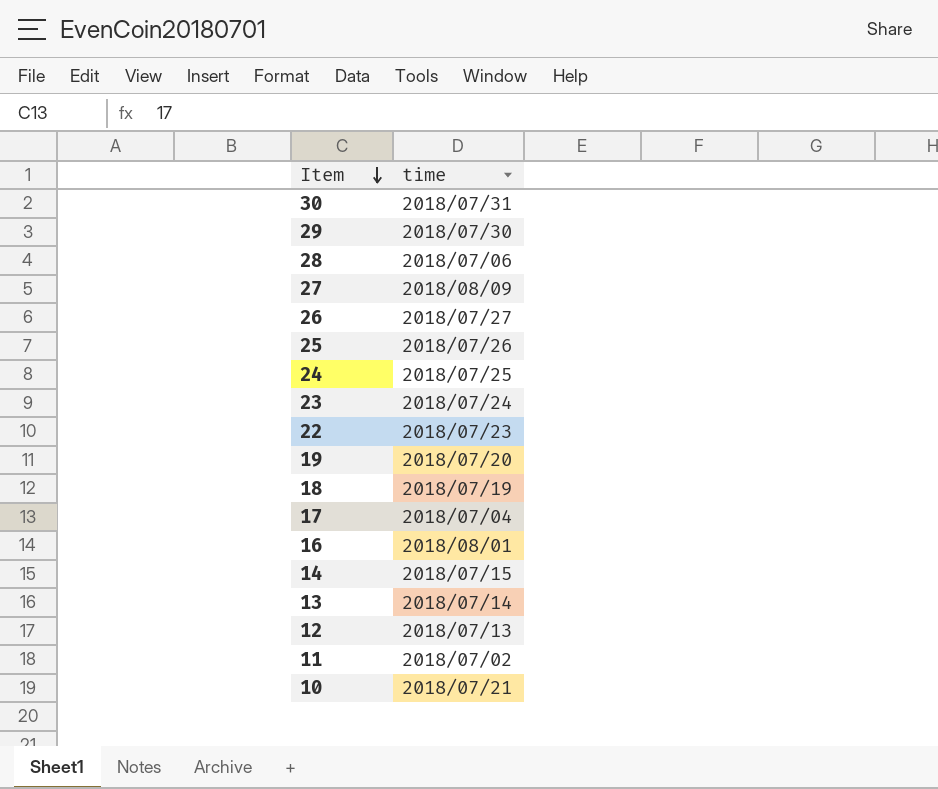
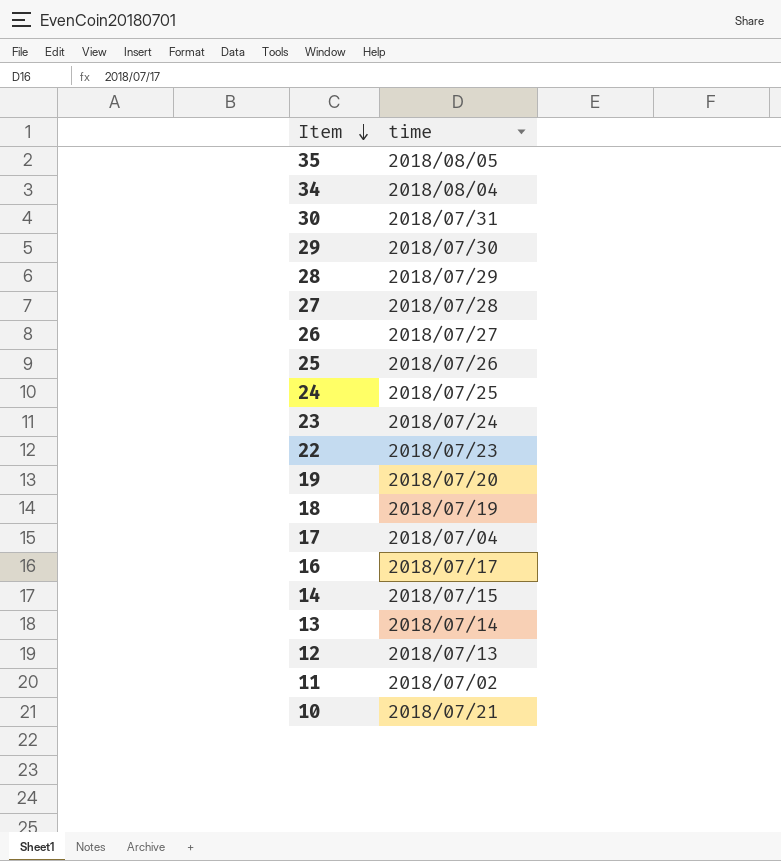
row 35: none -> 2018/08/05
row 34: none -> 2018/08/04
28 | time: 2018/07/06 -> 2018/07/29
27 | time: 2018/08/09 -> 2018/07/28
16 | time: 2018/08/01 -> 2018/07/17

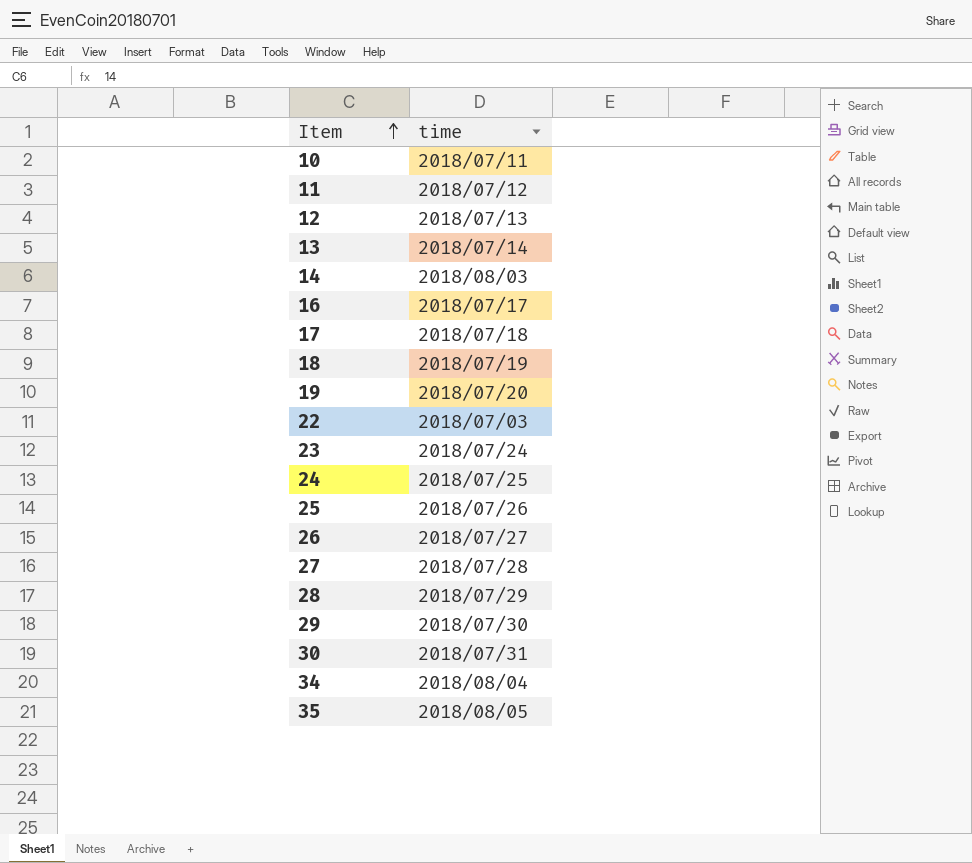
row order: Item descending -> Item ascending
10 | time: 2018/07/21 -> 2018/07/11
11 | time: 2018/07/02 -> 2018/07/12
14 | time: 2018/07/15 -> 2018/08/03
17 | time: 2018/07/04 -> 2018/07/18
22 | time: 2018/07/23 -> 2018/07/03

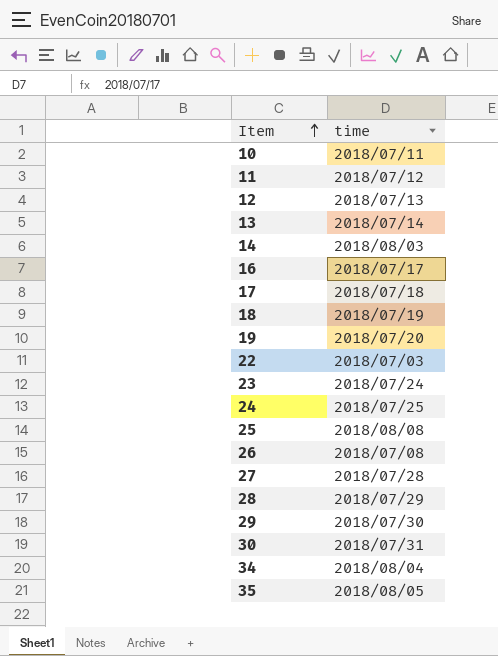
25 | time: 2018/07/26 -> 2018/08/08
26 | time: 2018/07/27 -> 2018/07/08

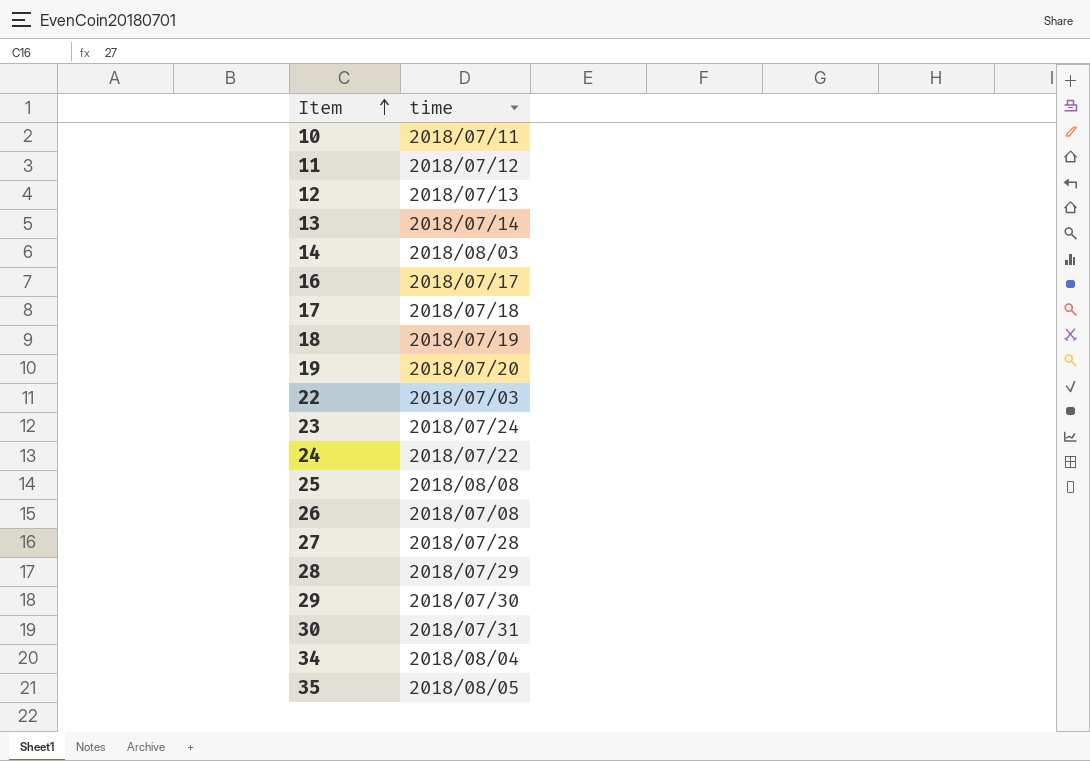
24 | time: 2018/07/25 -> 2018/07/22

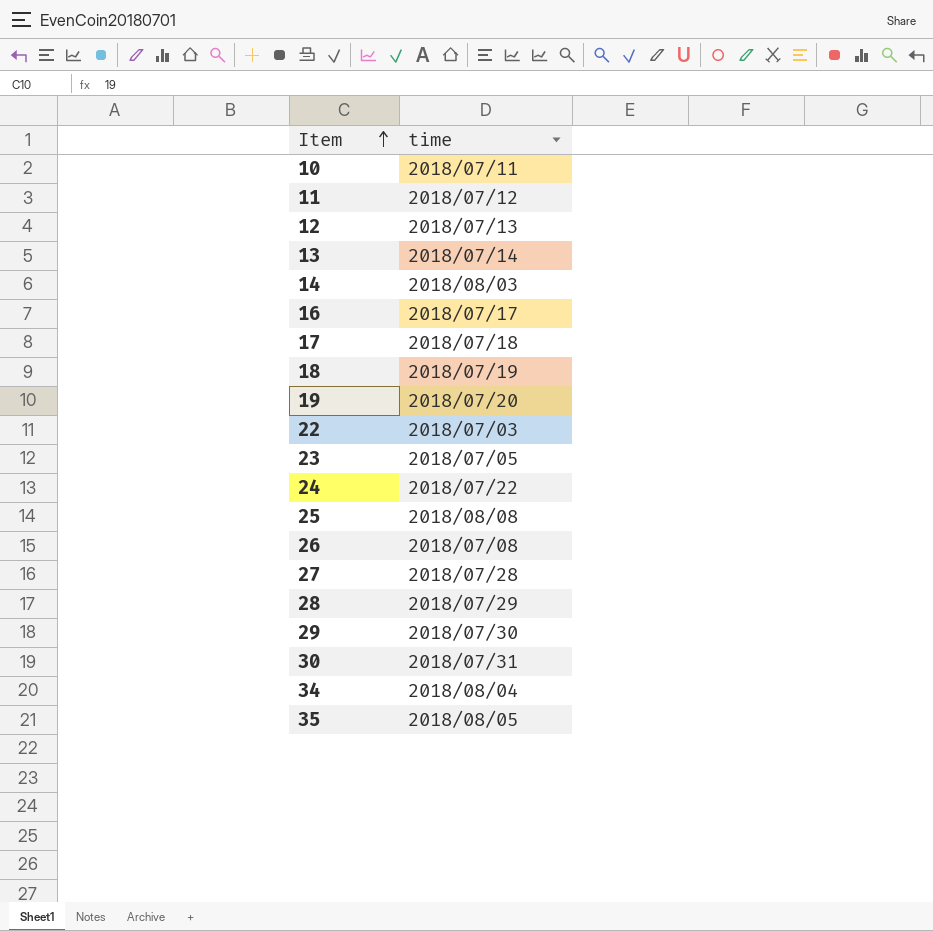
23 | time: 2018/07/24 -> 2018/07/05

